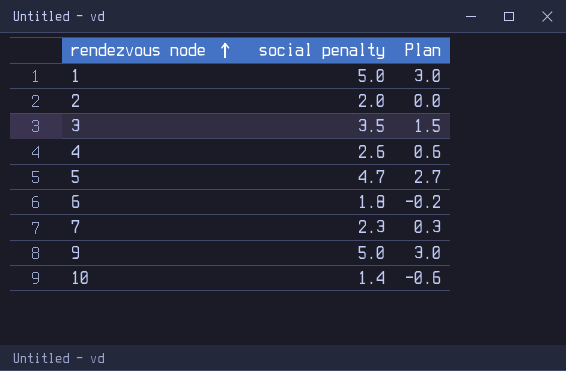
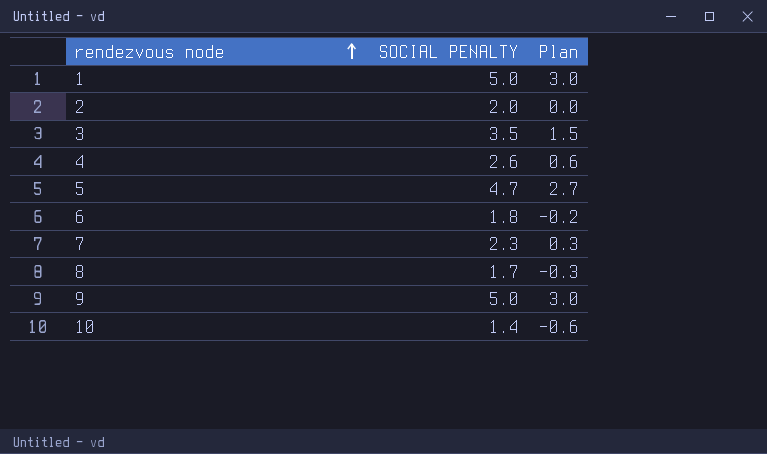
column name: social penalty -> SOCIAL PENALTY
row 8: none -> 1.7 | -0.3

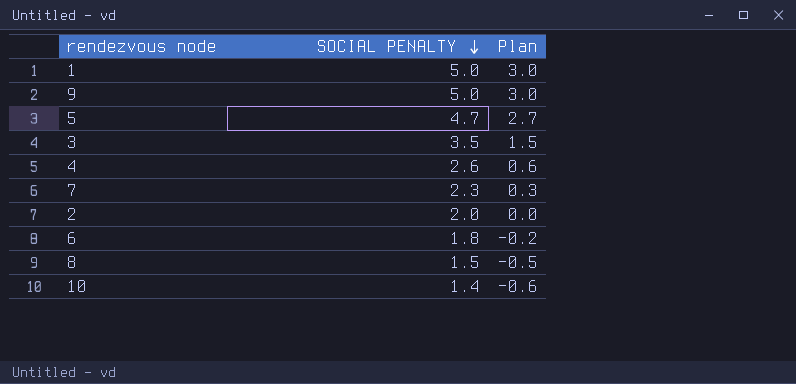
row order: rendezvous node ascending -> SOCIAL PENALTY descending
8 | SOCIAL PENALTY: 1.7 -> 1.5
8 | Plan: -0.3 -> -0.5

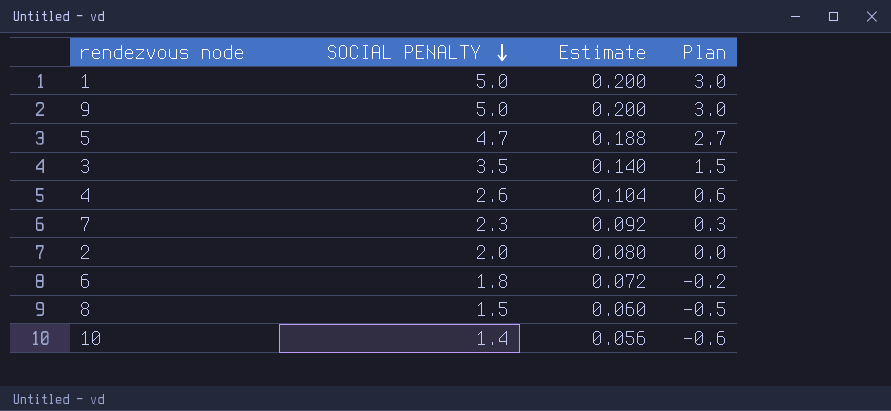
column Estimate | formula: none -> [SOCIAL PENALTY] * 0.04

